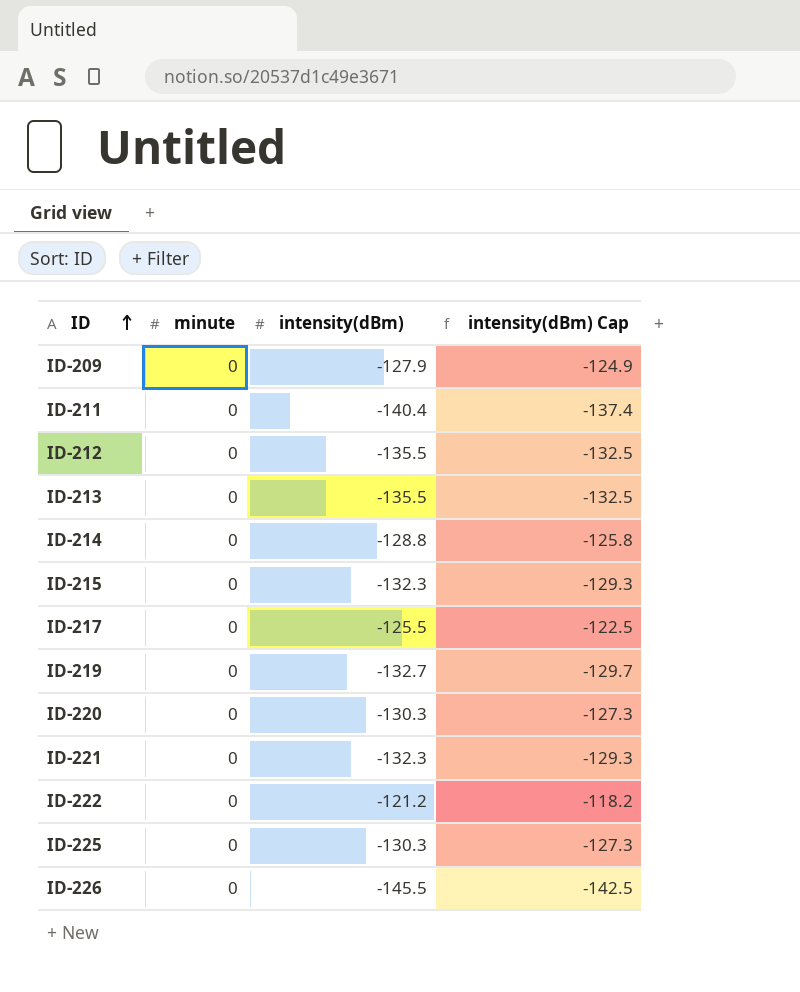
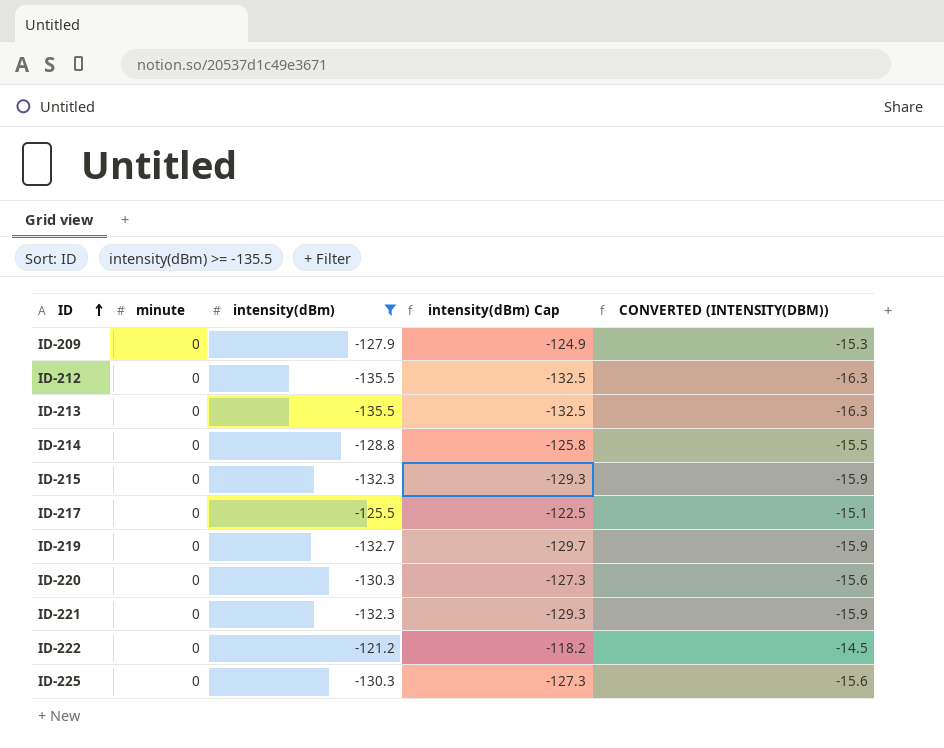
filter: none -> intensity(dBm) >= -135.5
column CONVERTED (INTENSITY(DBM)) | formula: none -> [intensity(dBm)] * 0.12

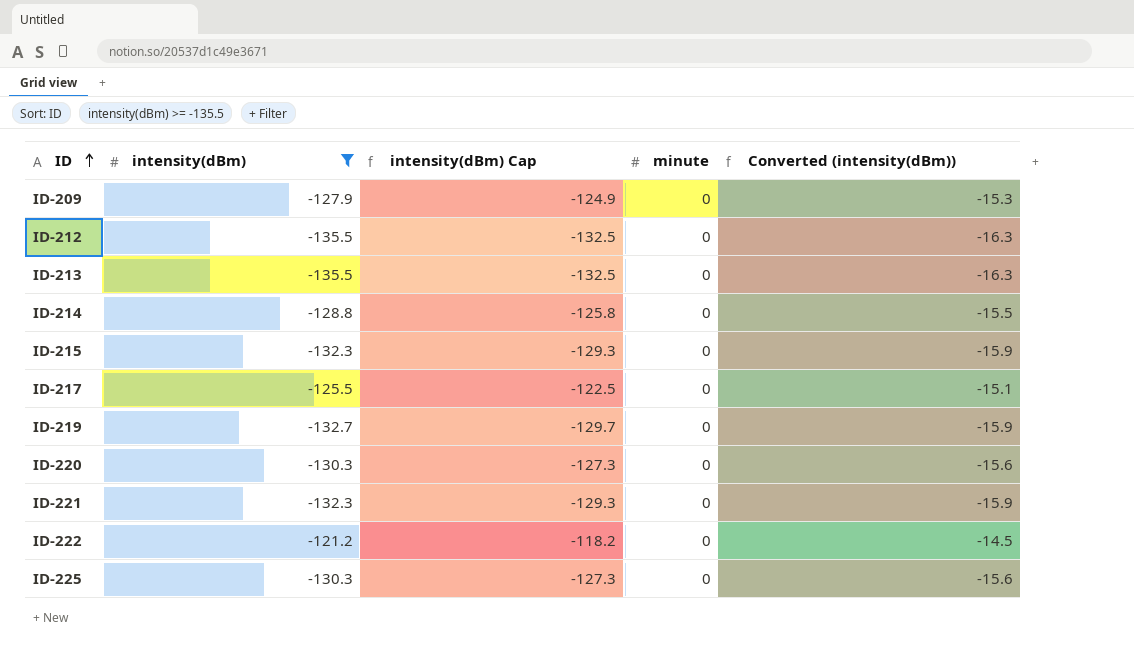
column minute | position: 2 -> 4
column name: CONVERTED (INTENSITY(DBM)) -> Converted (intensity(dBm))

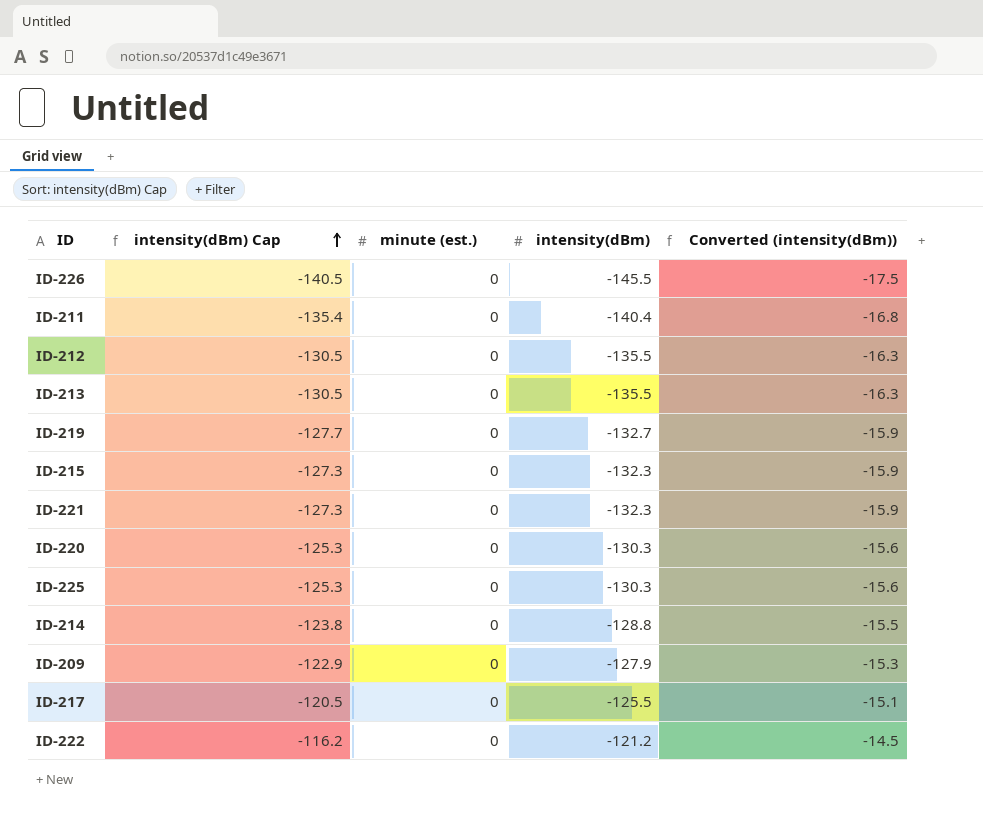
filter: intensity(dBm) >= -135.5 -> none
row order: ID ascending -> intensity(dBm) Cap ascending
column intensity(dBm) Cap | formula: [intensity(dBm)] + 3 -> [intensity(dBm)] + 5
column name: minute -> minute (est.)
column intensity(dBm) | position: 2 -> 4

